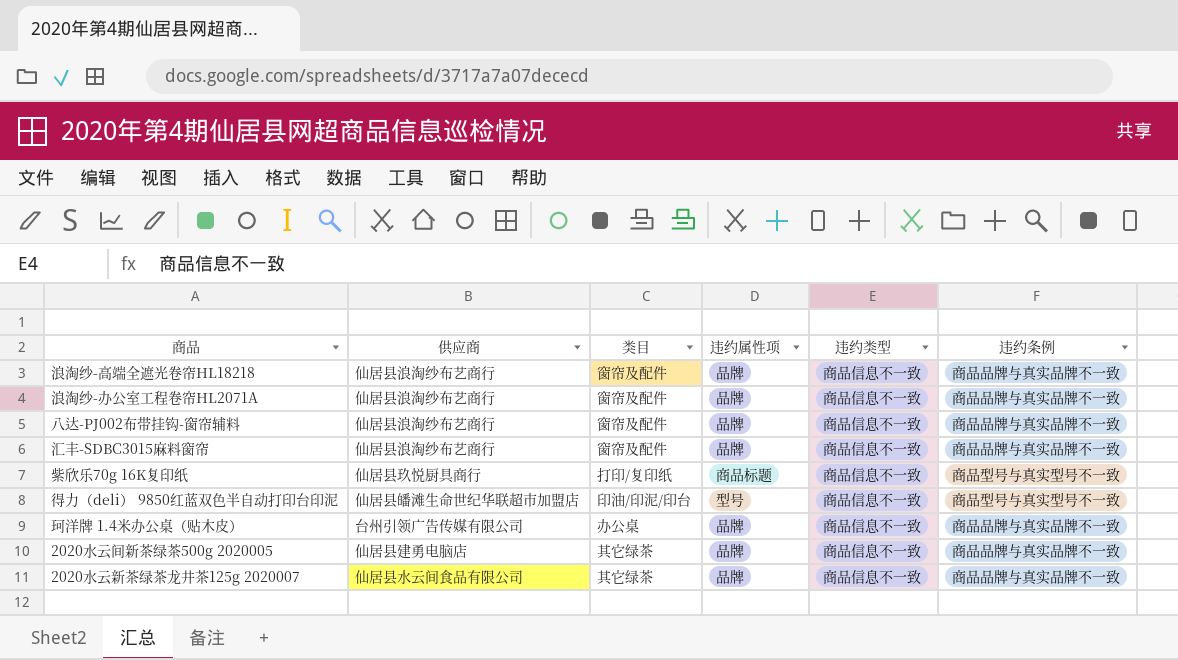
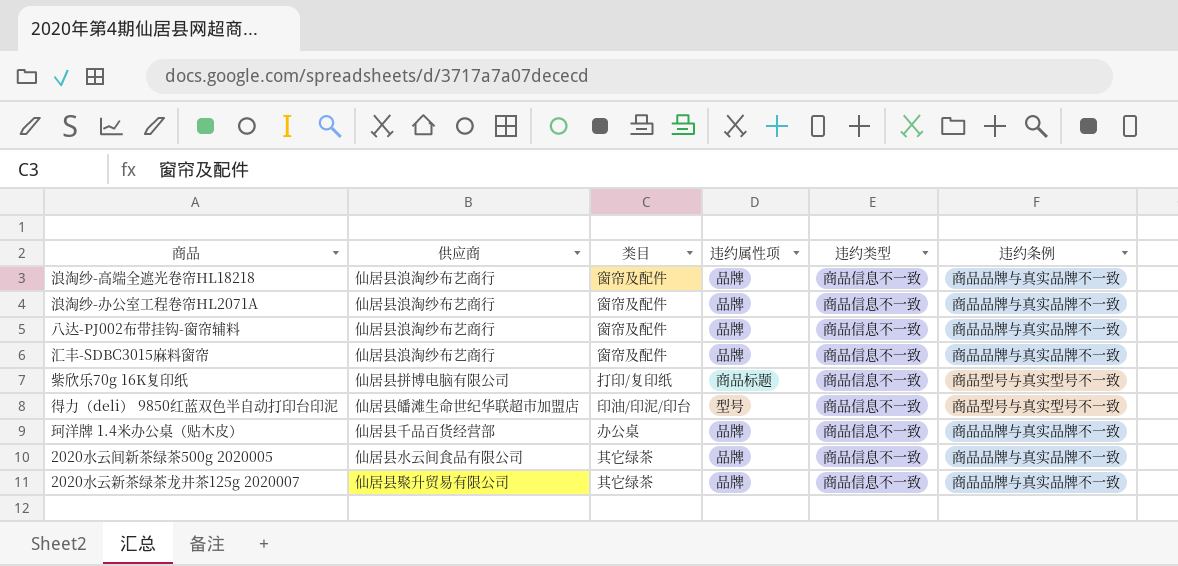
紫欣乐70g 16K复印纸 | 供应商: 仙居县玖悦厨具商行 -> 仙居县拼博电脑有限公司
珂洋牌 1.4米办公桌（贴木皮） | 供应商: 台州引领广告传媒有限公司 -> 仙居县千品百货经营部
2020水云间新茶绿茶500g 2020005 | 供应商: 仙居县建勇电脑店 -> 仙居县水云间食品有限公司
2020水云新茶绿茶龙井茶125g 2020007 | 供应商: 仙居县水云间食品有限公司 -> 仙居县聚升贸易有限公司

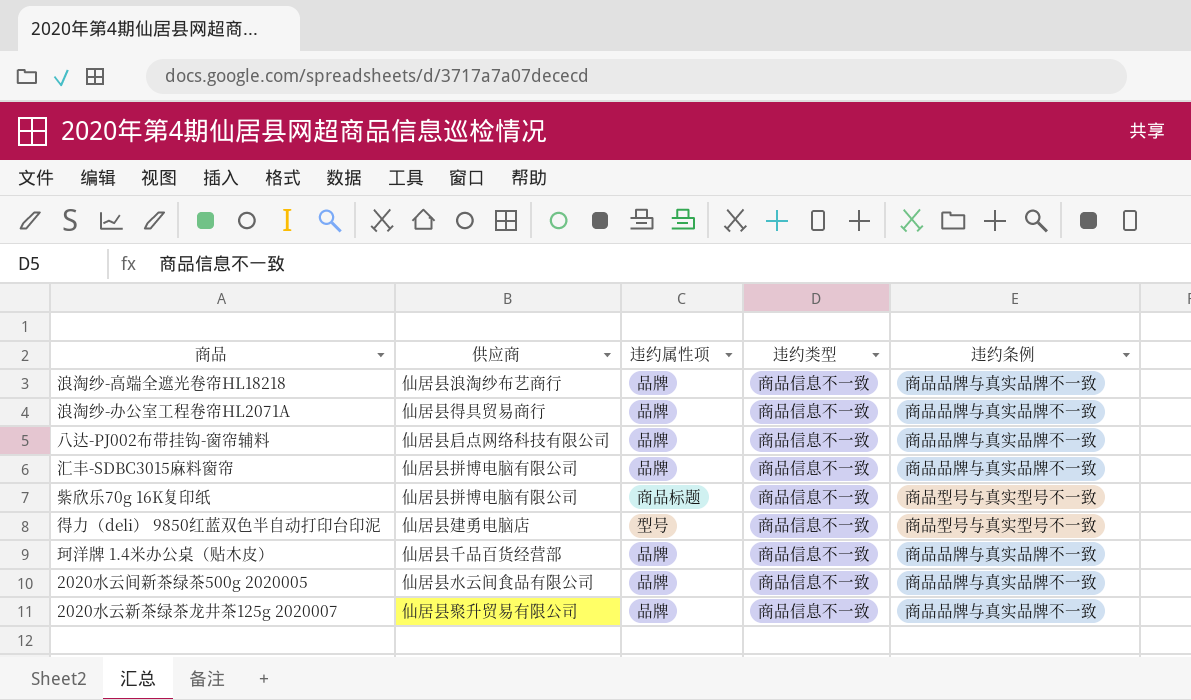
column 类目 | position: 3 -> none
浪淘纱-办公室工程卷帘HL2071A | 供应商: 仙居县浪淘纱布艺商行 -> 仙居县得具贸易商行
八达-PJ002布带挂钩-窗帘辅料 | 供应商: 仙居县浪淘纱布艺商行 -> 仙居县启点网络科技有限公司
汇丰-SDBC3015麻料窗帘 | 供应商: 仙居县浪淘纱布艺商行 -> 仙居县拼博电脑有限公司
得力（deli） 9850红蓝双色半自动打印台印泥 | 供应商: 仙居县皤滩生命世纪华联超市加盟店 -> 仙居县建勇电脑店

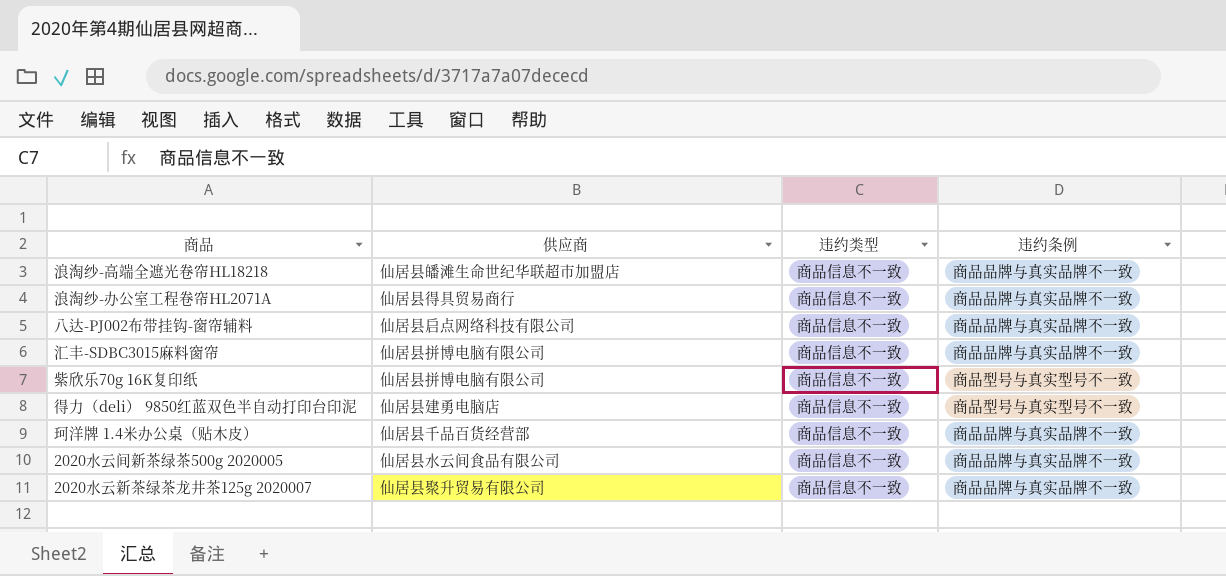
column 违约属性项 | position: 3 -> none
浪淘纱-高端全遮光卷帘HL18218 | 供应商: 仙居县浪淘纱布艺商行 -> 仙居县皤滩生命世纪华联超市加盟店

